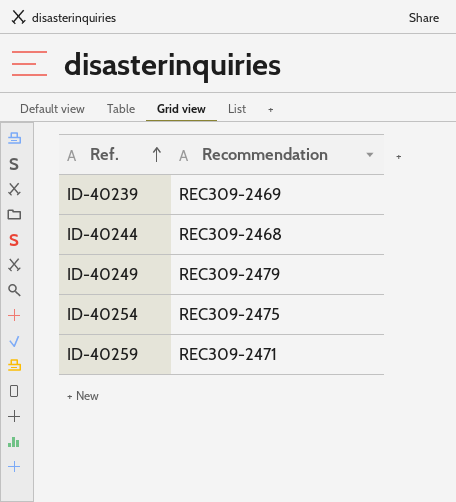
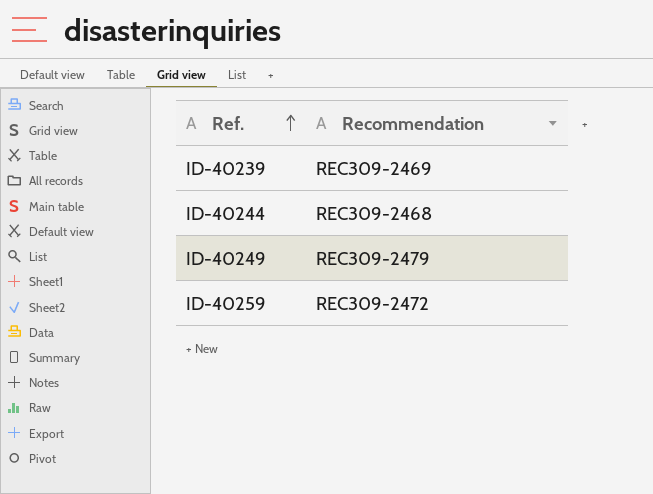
row ID-40254: REC309-2475 -> none
ID-40259 | Recommendation: REC309-2471 -> REC309-2472

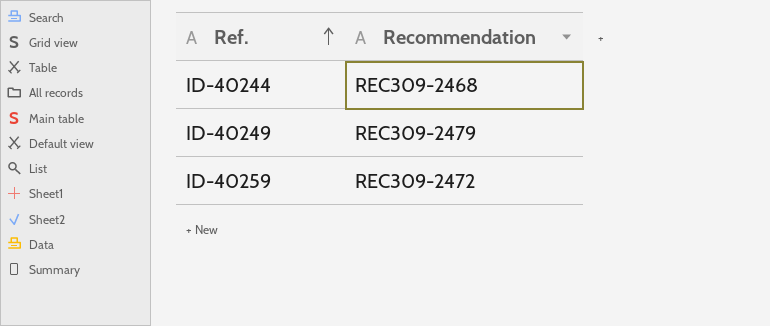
row ID-40239: REC309-2469 -> none

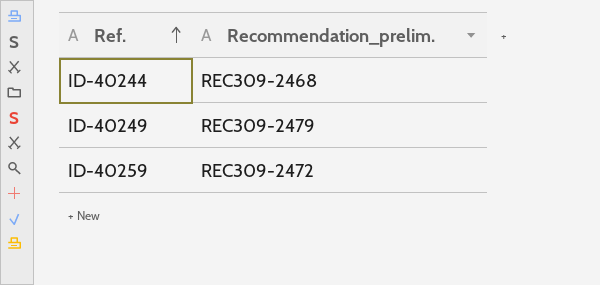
column name: Recommendation -> Recommendation_prelim.

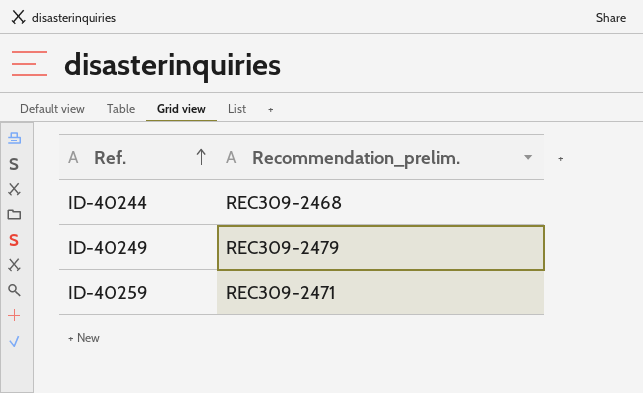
ID-40259 | Recommendation_prelim.: REC309-2472 -> REC309-2471

